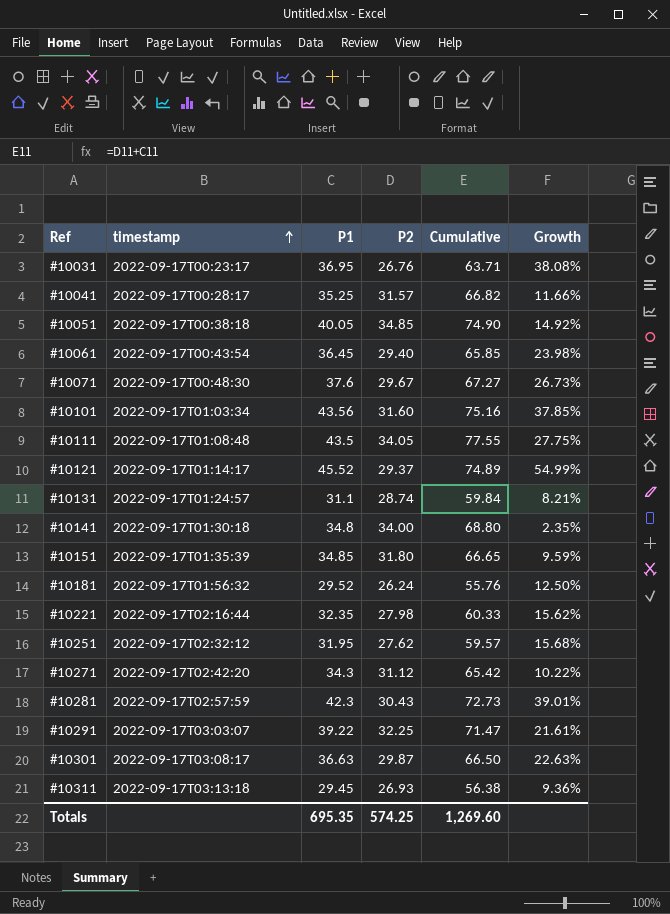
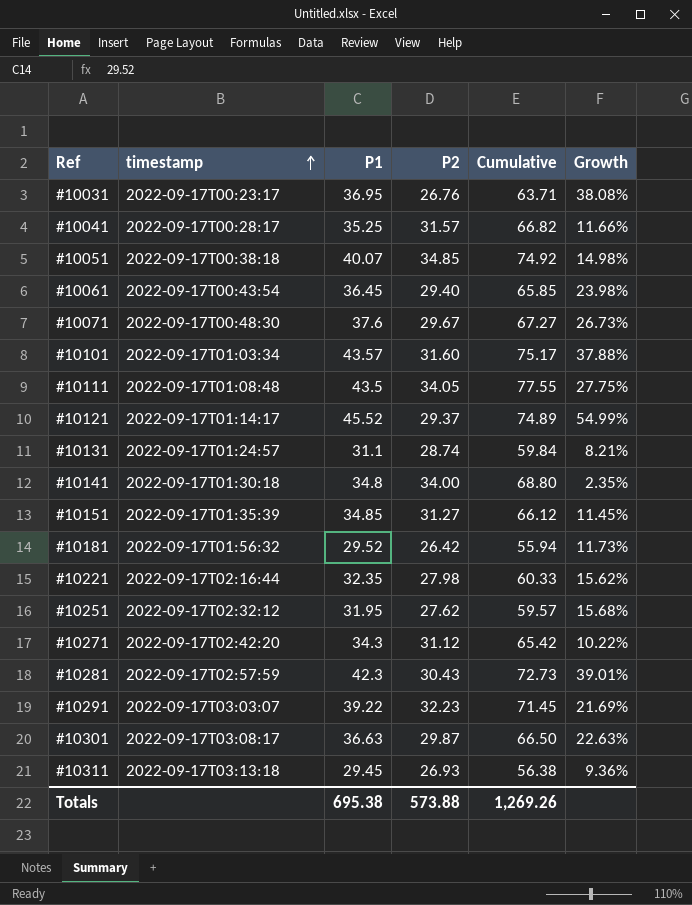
#10051 | P1: 40.05 -> 40.07
#10051 | Cumulative: 74.90 -> 74.92
#10051 | Growth: 14.92% -> 14.98%
#10101 | P1: 43.56 -> 43.57
#10101 | Cumulative: 75.16 -> 75.17
#10101 | Growth: 37.85% -> 37.88%
#10151 | P2: 31.80 -> 31.27
#10151 | Cumulative: 66.65 -> 66.12
#10151 | Growth: 9.59% -> 11.45%
#10181 | P2: 26.24 -> 26.42
#10181 | Cumulative: 55.76 -> 55.94
#10181 | Growth: 12.50% -> 11.73%
#10291 | P2: 32.25 -> 32.23
#10291 | Cumulative: 71.47 -> 71.45
#10291 | Growth: 21.61% -> 21.69%
Totals | P1: 695.35 -> 695.38
Totals | P2: 574.25 -> 573.88
Totals | Cumulative: 1,269.60 -> 1,269.26

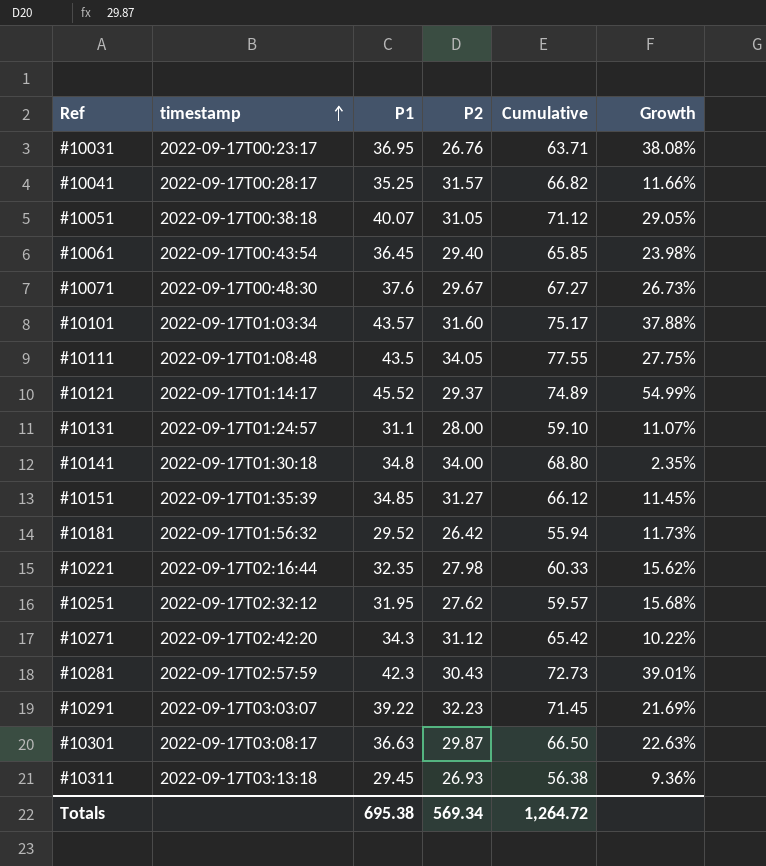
#10051 | P2: 34.85 -> 31.05
#10051 | Cumulative: 74.92 -> 71.12
#10051 | Growth: 14.98% -> 29.05%
#10131 | P2: 28.74 -> 28.00
#10131 | Cumulative: 59.84 -> 59.10
#10131 | Growth: 8.21% -> 11.07%
Totals | P2: 573.88 -> 569.34
Totals | Cumulative: 1,269.26 -> 1,264.72

